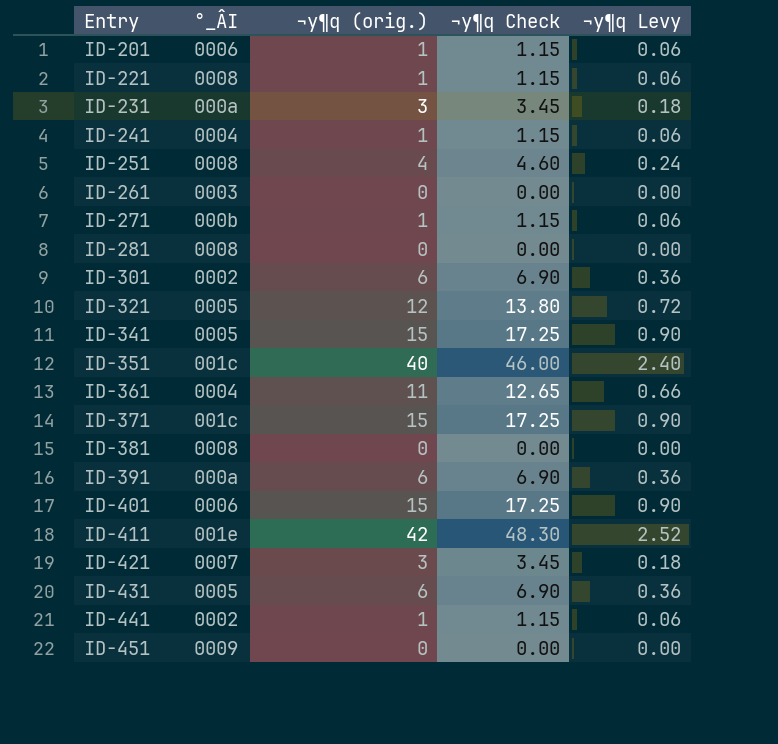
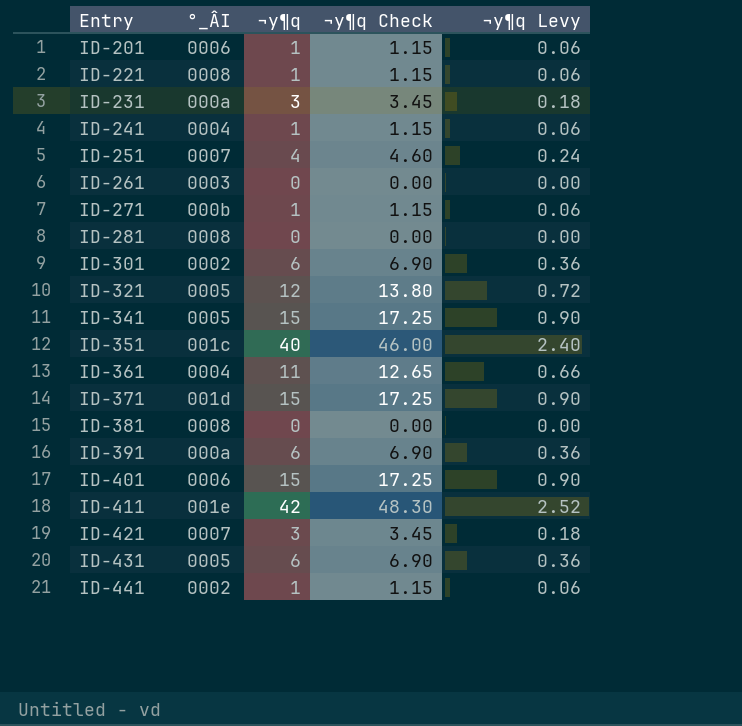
column name: ¬y¶q (orig.) -> ¬y¶q
row ID-451: 0009 | 0 | 0.00 | 0.00 -> none
ID-251 | °_ÂI: 0008 -> 0007
ID-371 | °_ÂI: 001c -> 001d

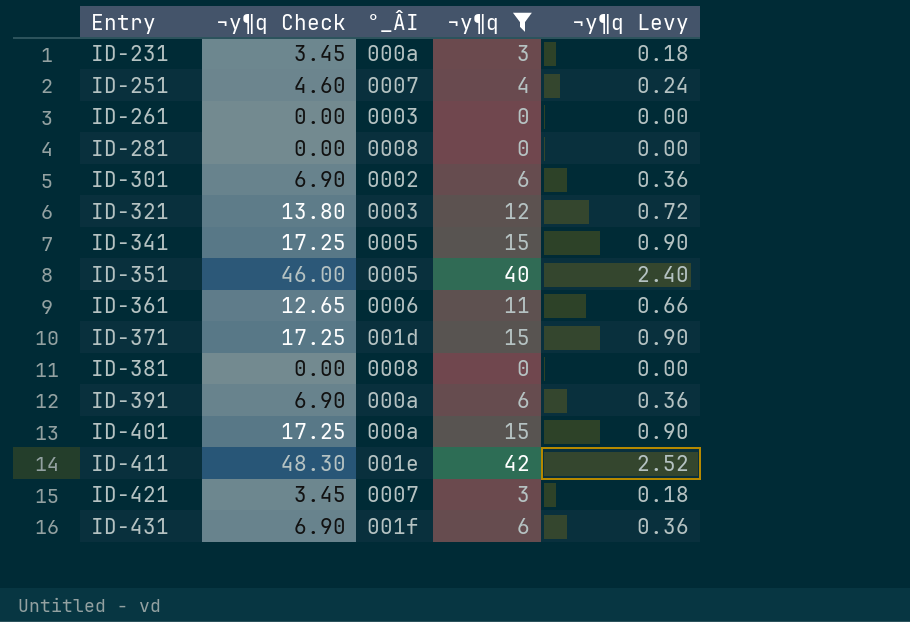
filter: none -> ¬y¶q != 1
column ¬y¶q Check | position: 4 -> 2
ID-321 | °_ÂI: 0005 -> 0003
ID-351 | °_ÂI: 001c -> 0005
ID-361 | °_ÂI: 0004 -> 0006
ID-401 | °_ÂI: 0006 -> 000a
ID-431 | °_ÂI: 0005 -> 001f

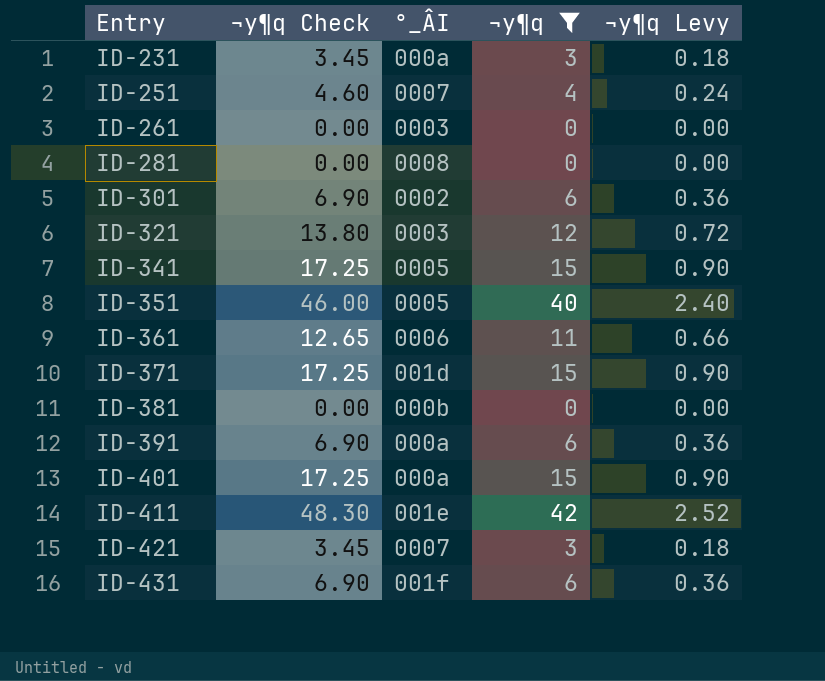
ID-381 | °_ÂI: 0008 -> 000b

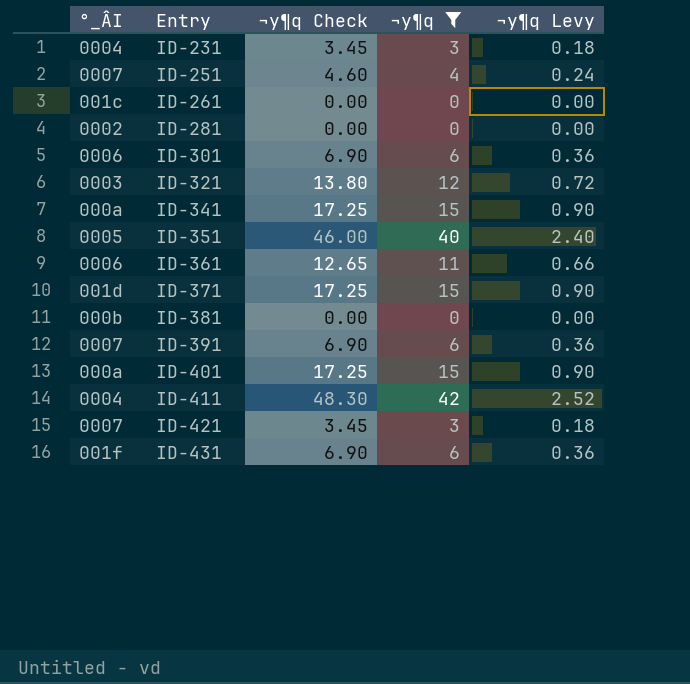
column °_ÂI | position: 3 -> 1
ID-231 | °_ÂI: 000a -> 0004
ID-261 | °_ÂI: 0003 -> 001c
ID-281 | °_ÂI: 0008 -> 0002
ID-301 | °_ÂI: 0002 -> 0006
ID-341 | °_ÂI: 0005 -> 000a
ID-391 | °_ÂI: 000a -> 0007
ID-411 | °_ÂI: 001e -> 0004

